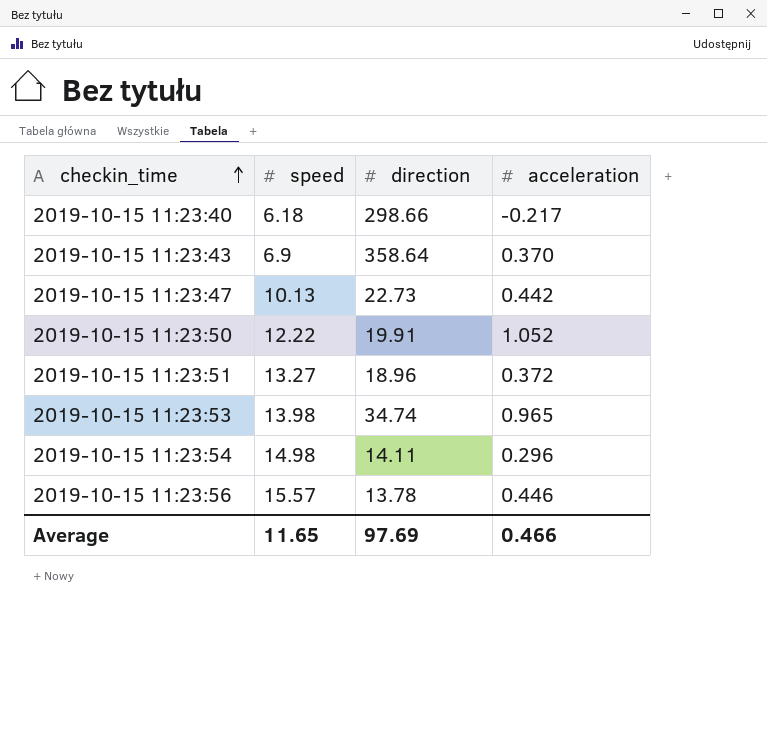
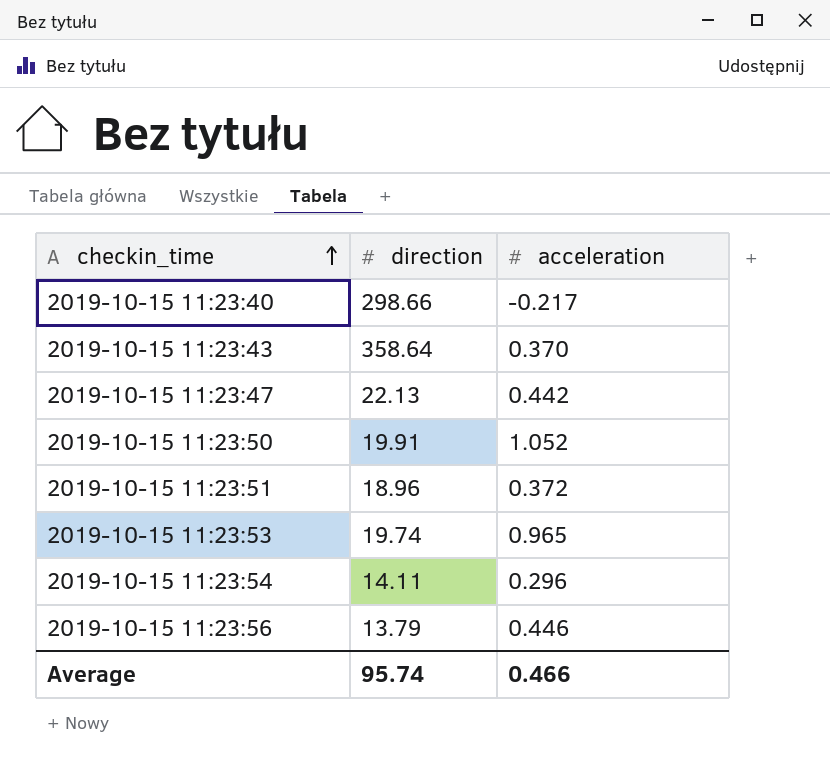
column speed | position: 2 -> none
2019-10-15 11:23:47 | direction: 22.73 -> 22.13
2019-10-15 11:23:53 | direction: 34.74 -> 19.74
2019-10-15 11:23:56 | direction: 13.78 -> 13.79
Average | direction: 97.69 -> 95.74

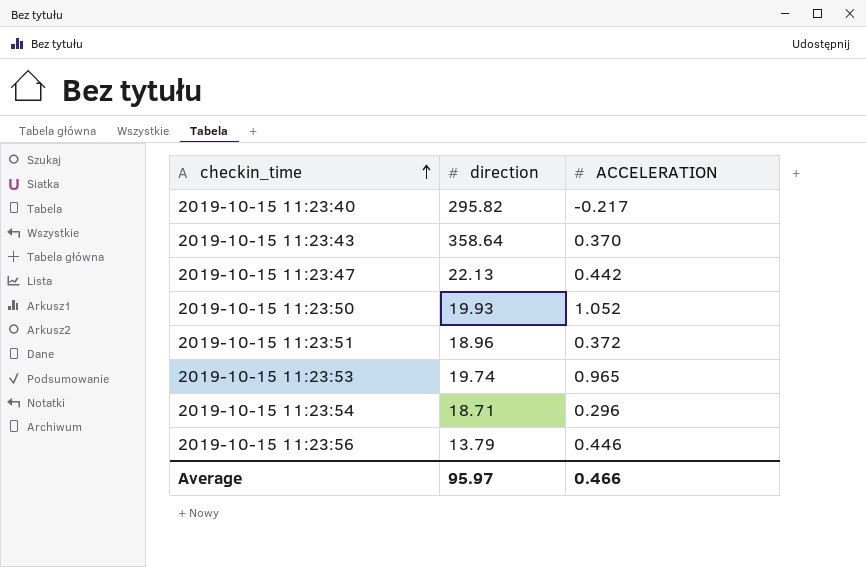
column name: acceleration -> ACCELERATION
2019-10-15 11:23:40 | direction: 298.66 -> 295.82
2019-10-15 11:23:50 | direction: 19.91 -> 19.93
2019-10-15 11:23:54 | direction: 14.11 -> 18.71
Average | direction: 95.74 -> 95.97

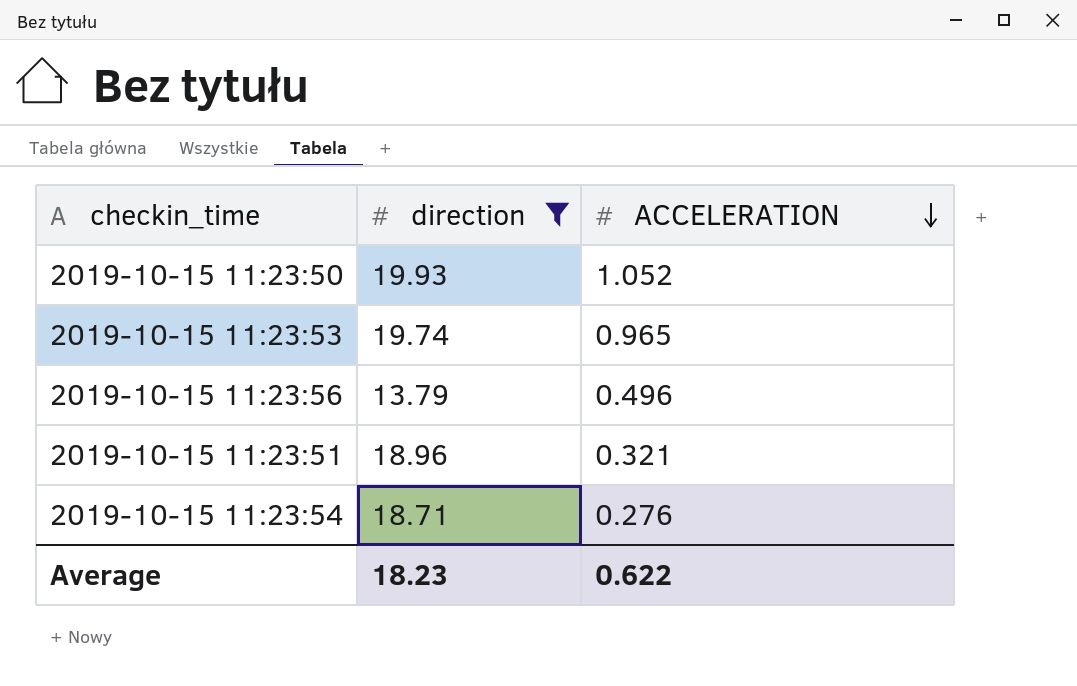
filter: none -> direction <= 19.93
row order: checkin_time ascending -> ACCELERATION descending
2019-10-15 11:23:56 | ACCELERATION: 0.446 -> 0.496
2019-10-15 11:23:51 | ACCELERATION: 0.372 -> 0.321
2019-10-15 11:23:54 | ACCELERATION: 0.296 -> 0.276
Average | direction: 95.97 -> 18.23
Average | ACCELERATION: 0.466 -> 0.622

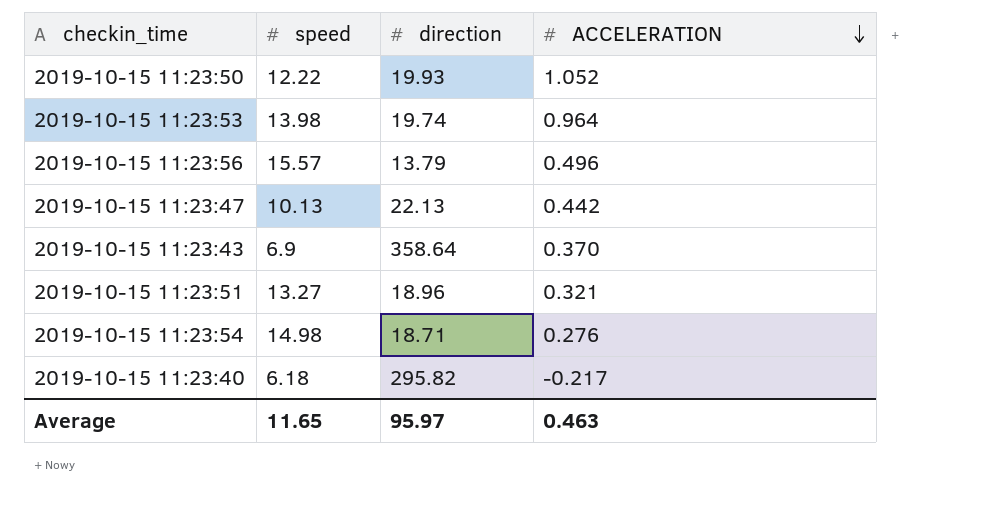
filter: direction <= 19.93 -> none
column speed | position: none -> 2
2019-10-15 11:23:53 | ACCELERATION: 0.965 -> 0.964
Average | direction: 18.23 -> 95.97
Average | ACCELERATION: 0.622 -> 0.463

